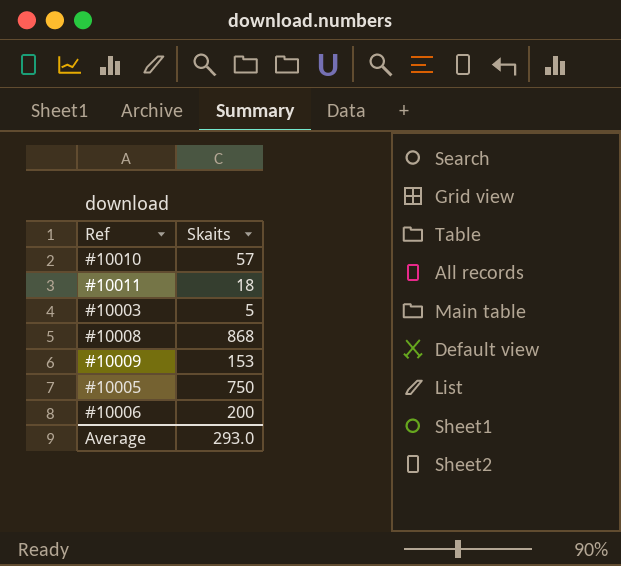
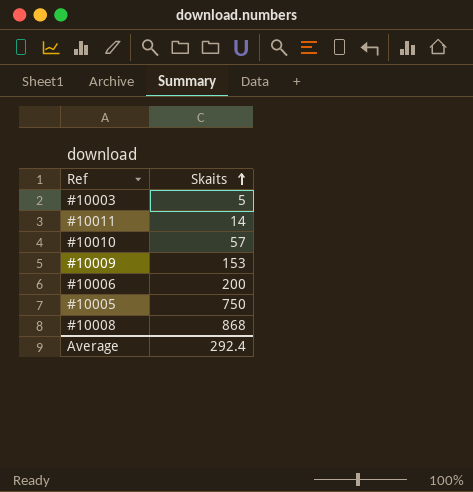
row order: none -> Skaits ascending
#10011 | Skaits: 18 -> 14
Average | Skaits: 293.0 -> 292.4

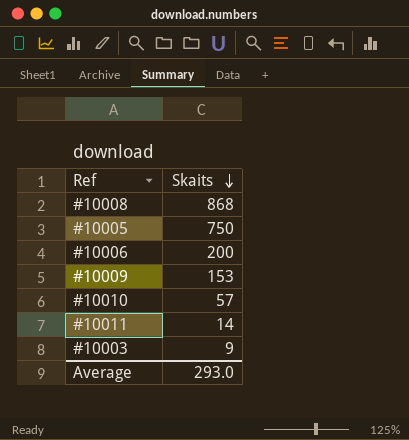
row order: Skaits ascending -> Skaits descending
#10003 | Skaits: 5 -> 9
Average | Skaits: 292.4 -> 293.0

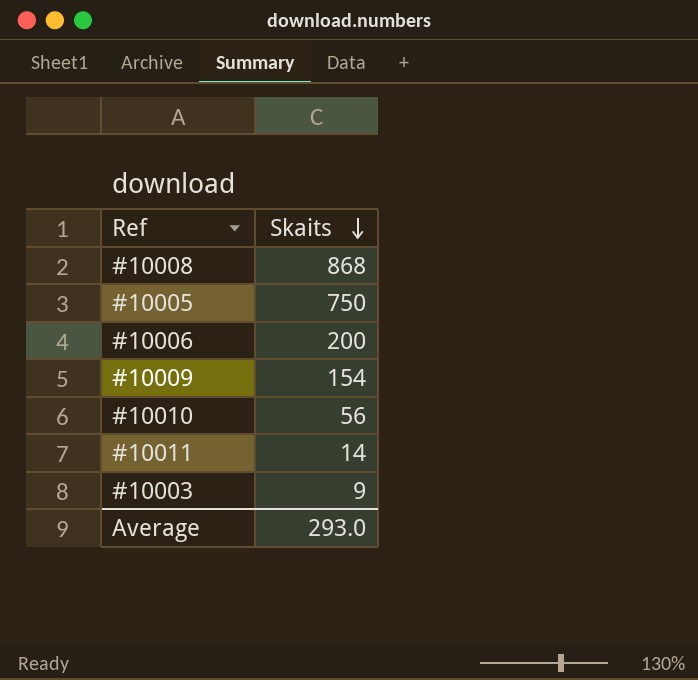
#10009 | Skaits: 153 -> 154
#10010 | Skaits: 57 -> 56

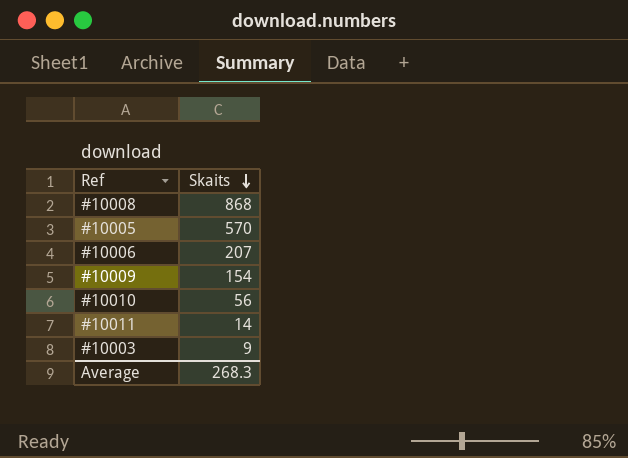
#10005 | Skaits: 750 -> 570
#10006 | Skaits: 200 -> 207
Average | Skaits: 293.0 -> 268.3

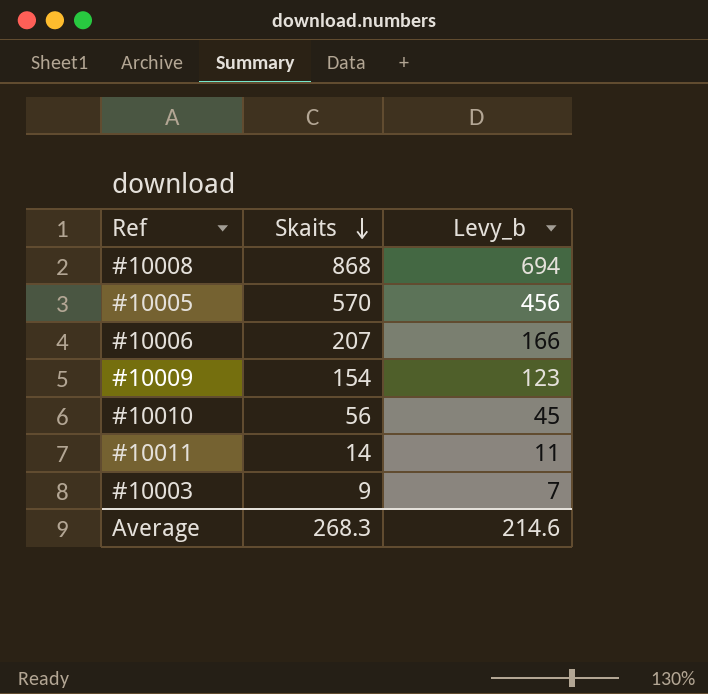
column Levy_b | formula: none -> [Skaits] * 0.8

